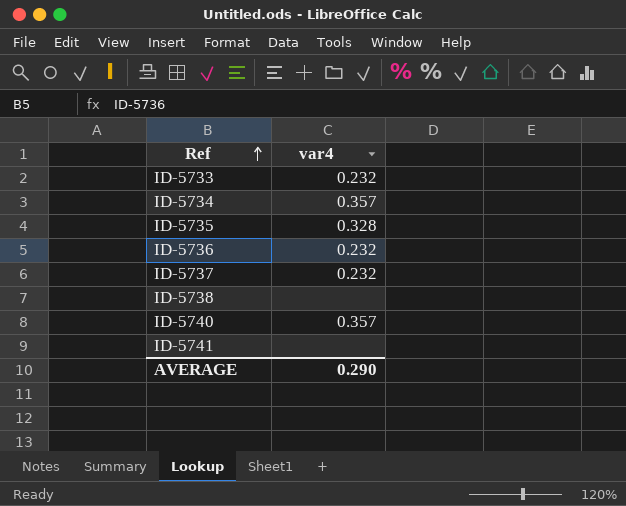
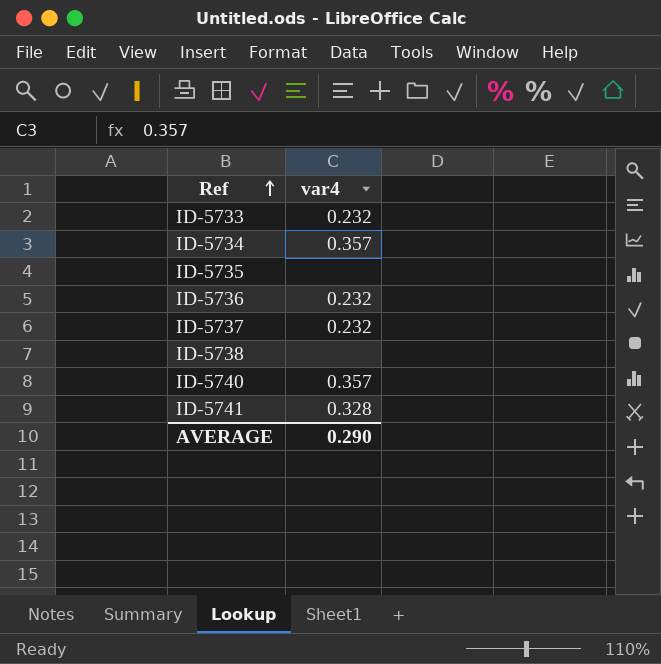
ID-5735 | var4: 0.328 -> none
ID-5741 | var4: none -> 0.328

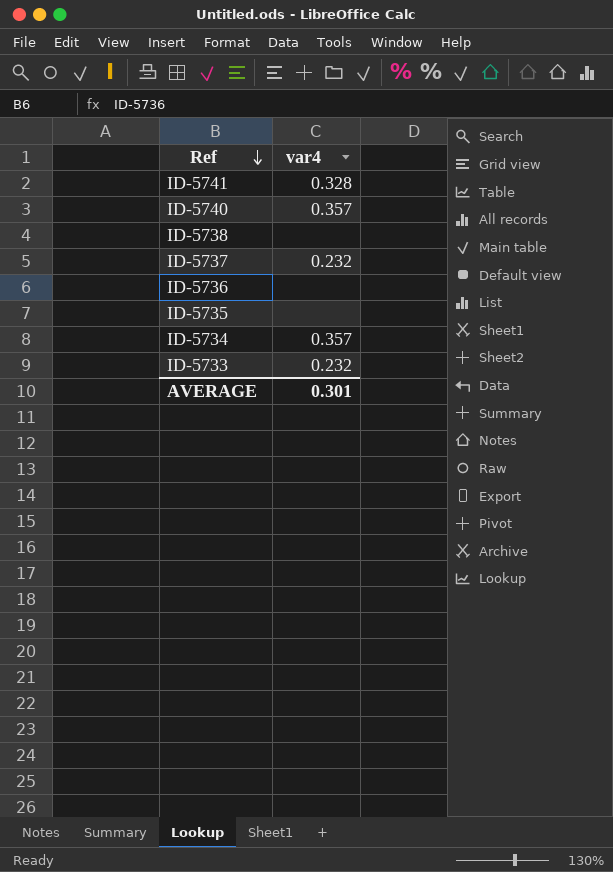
row order: Ref ascending -> Ref descending
ID-5736 | var4: 0.232 -> none
AVERAGE | var4: 0.290 -> 0.301

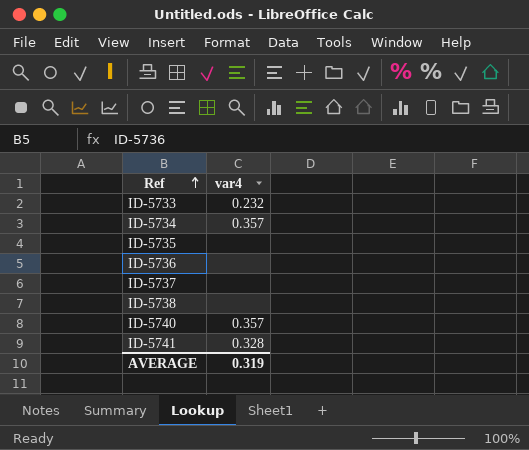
row order: Ref descending -> Ref ascending
ID-5737 | var4: 0.232 -> none
AVERAGE | var4: 0.301 -> 0.319

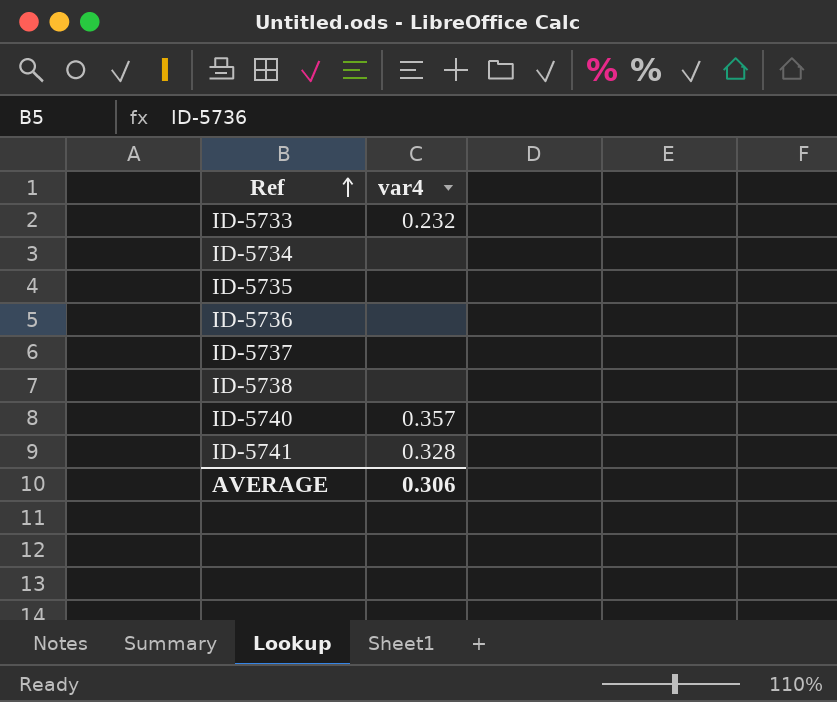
ID-5734 | var4: 0.357 -> none
AVERAGE | var4: 0.319 -> 0.306

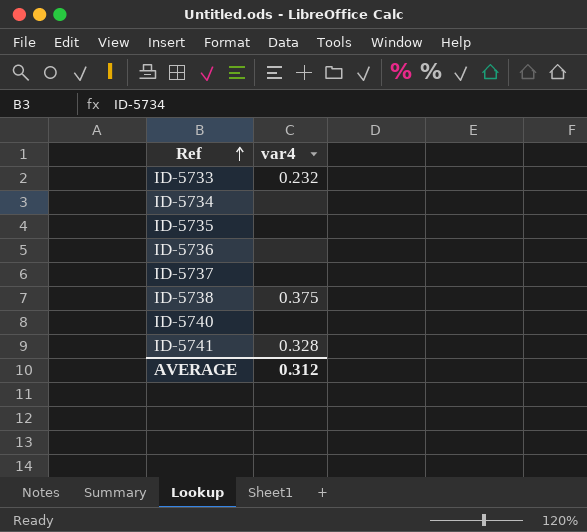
ID-5738 | var4: none -> 0.375
ID-5740 | var4: 0.357 -> none
AVERAGE | var4: 0.306 -> 0.312

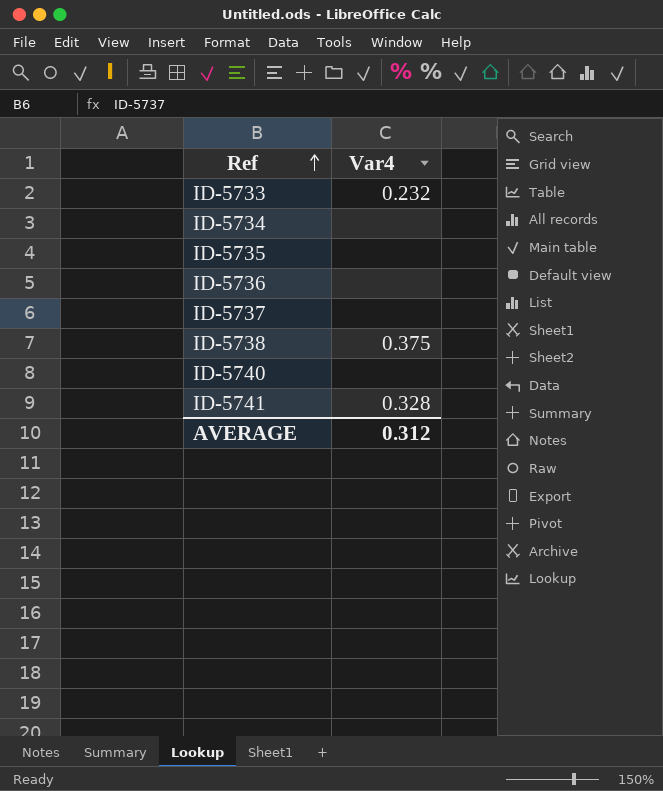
column name: var4 -> Var4

